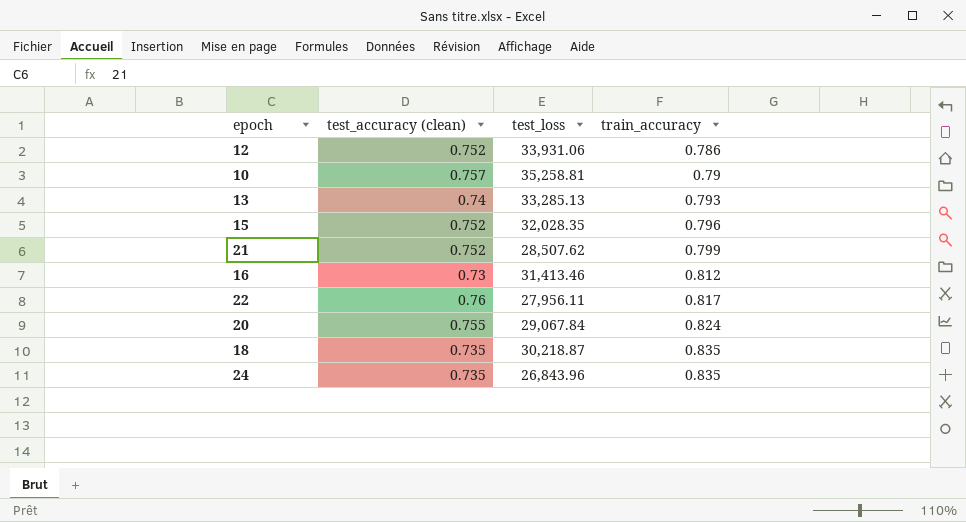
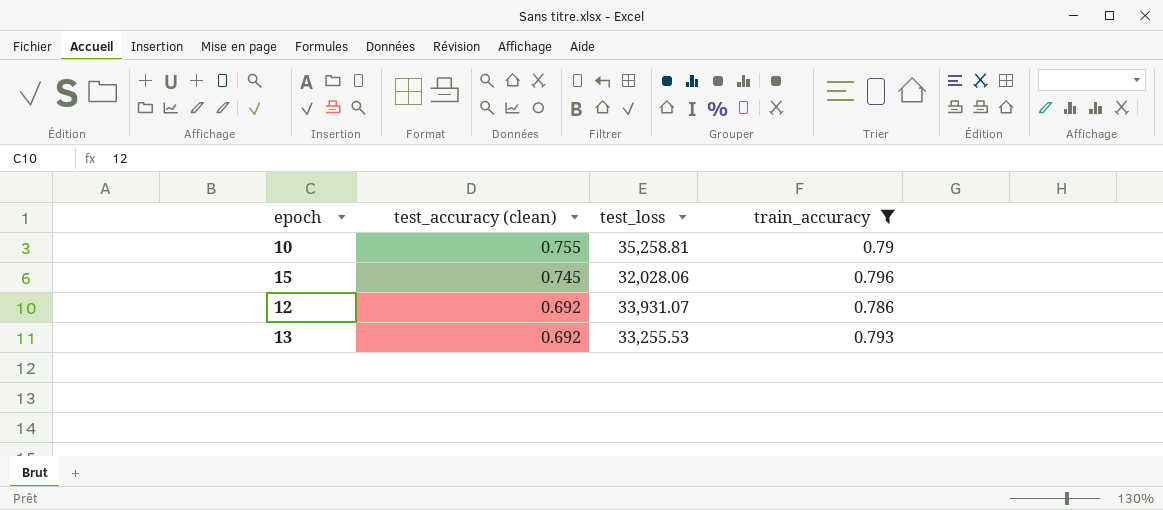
filter: none -> train_accuracy <= 0.796
row order: train_accuracy ascending -> test_accuracy (clean) descending
10 | test_accuracy (clean): 0.757 -> 0.755
15 | test_accuracy (clean): 0.752 -> 0.745
15 | test_loss: 32,028.35 -> 32,028.06
12 | test_accuracy (clean): 0.752 -> 0.692
12 | test_loss: 33,931.06 -> 33,931.07
13 | test_accuracy (clean): 0.74 -> 0.692
13 | test_loss: 33,285.13 -> 33,255.53

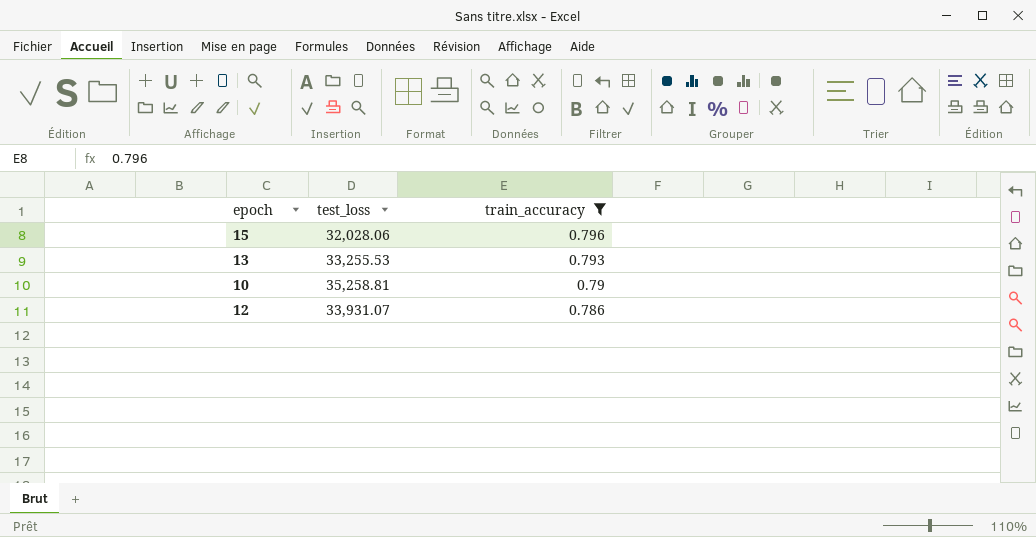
row order: test_accuracy (clean) descending -> train_accuracy descending
column test_accuracy (clean) | position: 2 -> none

